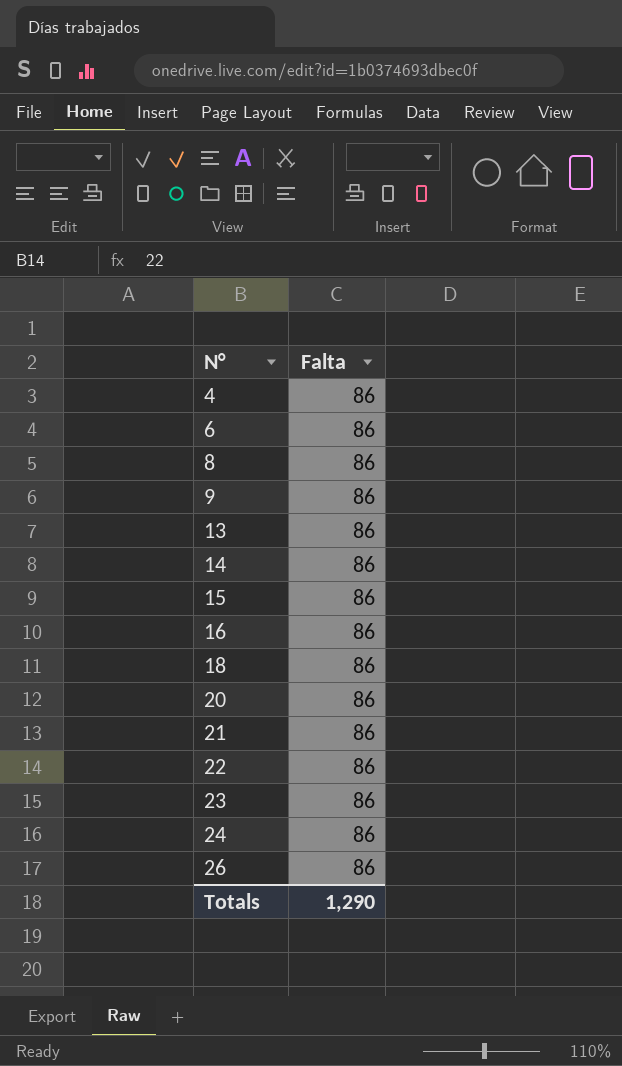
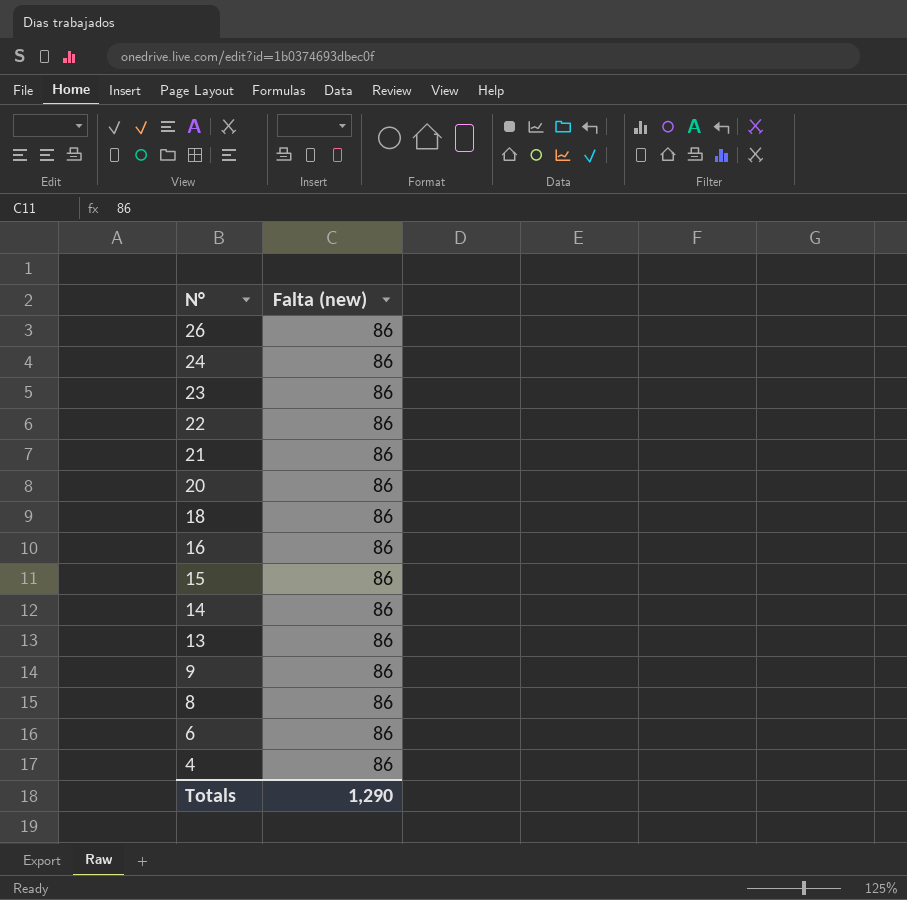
row order: N° ascending -> N° descending
column name: Falta -> Falta (new)

